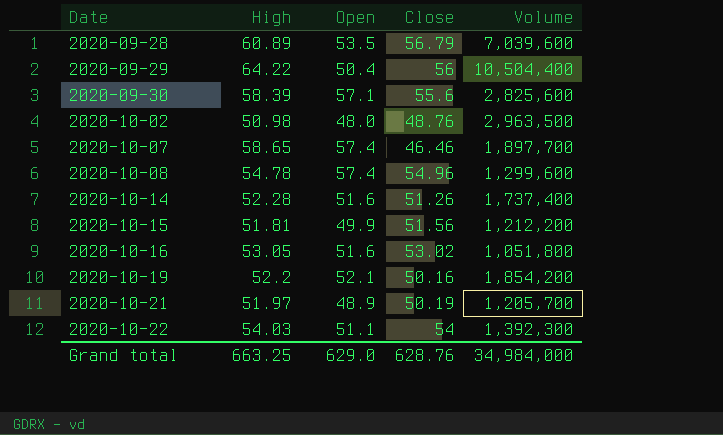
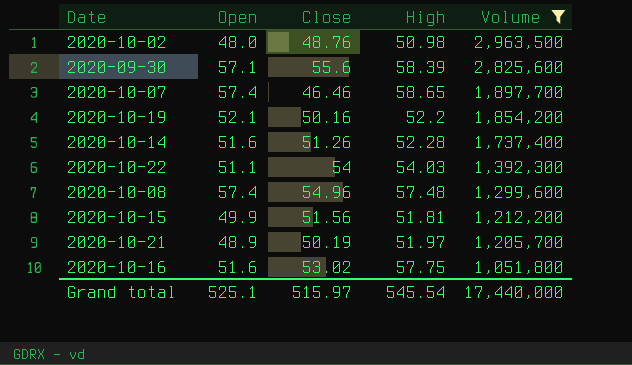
filter: none -> Volume <= 2,963,500
row order: Date ascending -> Volume descending
column High | position: 2 -> 4
2020-10-08 | High: 54.78 -> 57.48
2020-10-16 | High: 53.05 -> 57.75
Grand total | Open: 629.0 -> 525.1
Grand total | Close: 628.76 -> 515.97
Grand total | High: 663.25 -> 545.54
Grand total | Volume: 34,984,000 -> 17,440,000

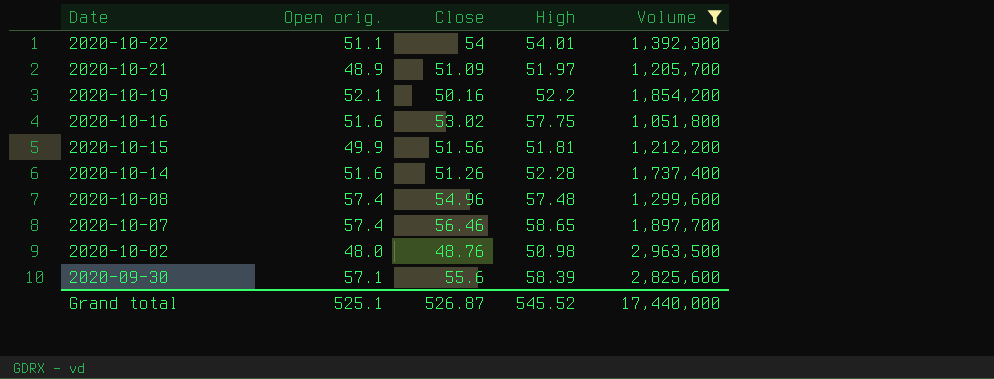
row order: Volume descending -> Date descending
column name: Open -> Open orig.
2020-10-22 | High: 54.03 -> 54.01
2020-10-21 | Close: 50.19 -> 51.09
2020-10-07 | Close: 46.46 -> 56.46
Grand total | Close: 515.97 -> 526.87
Grand total | High: 545.54 -> 545.52

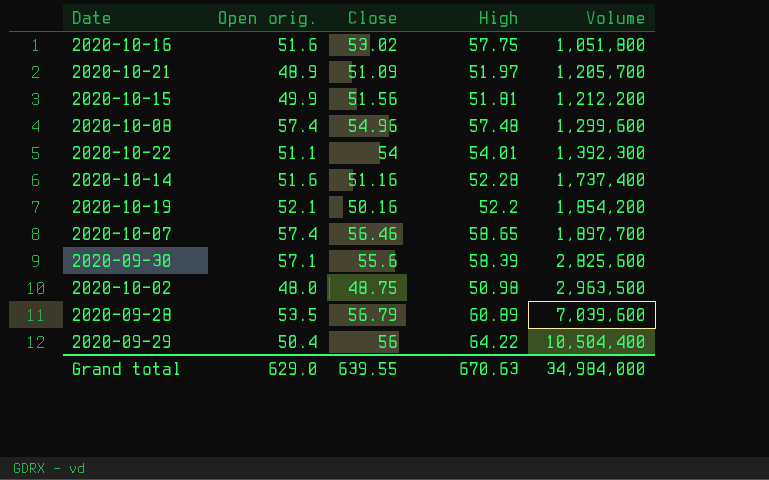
filter: Volume <= 2,963,500 -> none
row order: Date descending -> Volume ascending
2020-10-14 | Close: 51.26 -> 51.16
2020-10-02 | Close: 48.76 -> 48.75
Grand total | Open orig.: 525.1 -> 629.0
Grand total | Close: 526.87 -> 639.55
Grand total | High: 545.52 -> 670.63
Grand total | Volume: 17,440,000 -> 34,984,000

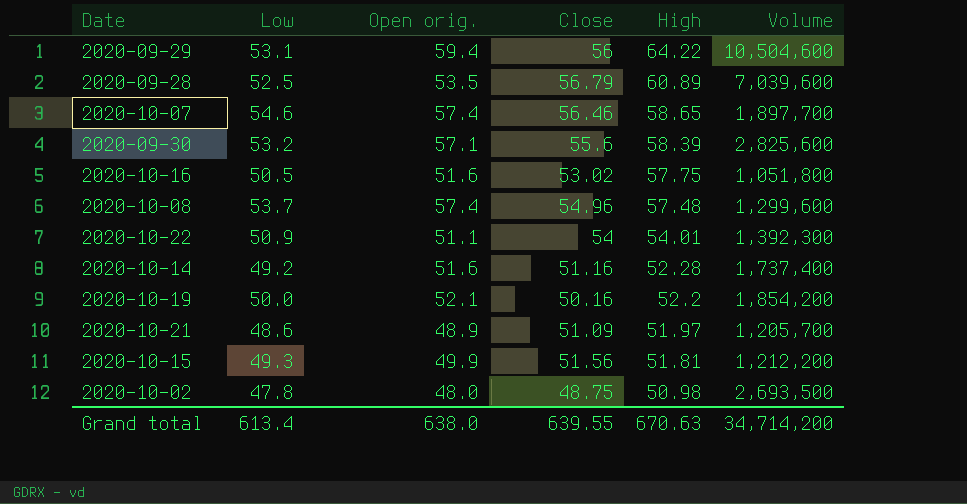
row order: Volume ascending -> High descending
column Low | position: none -> 2
2020-09-29 | Open orig.: 50.4 -> 59.4
2020-09-29 | Volume: 10,504,400 -> 10,504,600
2020-10-02 | Volume: 2,963,500 -> 2,693,500
Grand total | Open orig.: 629.0 -> 638.0
Grand total | Volume: 34,984,000 -> 34,714,200

